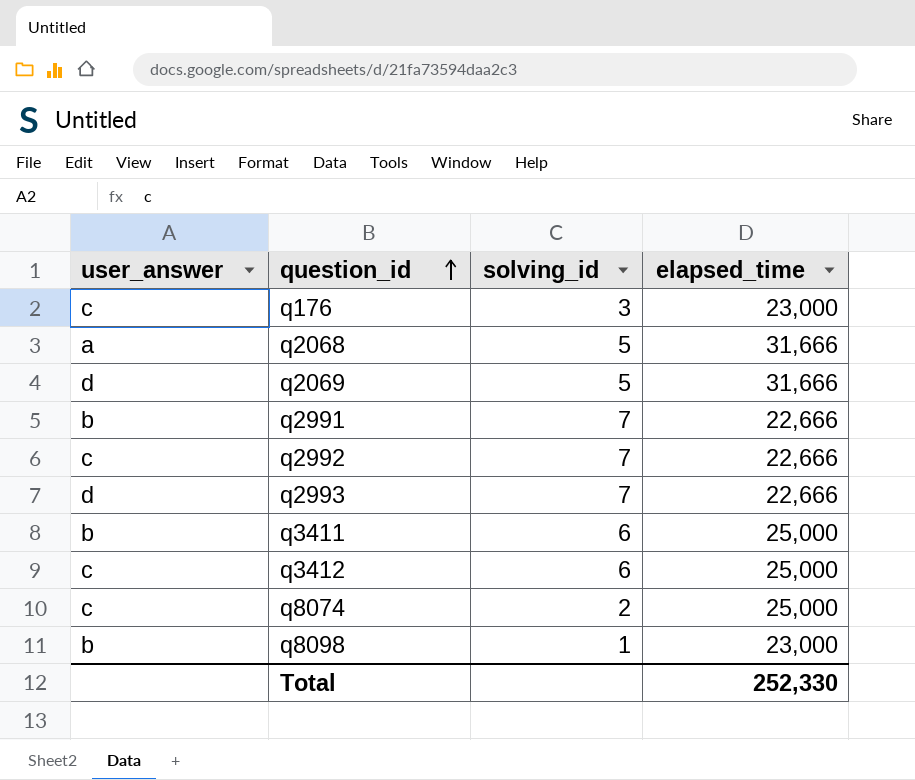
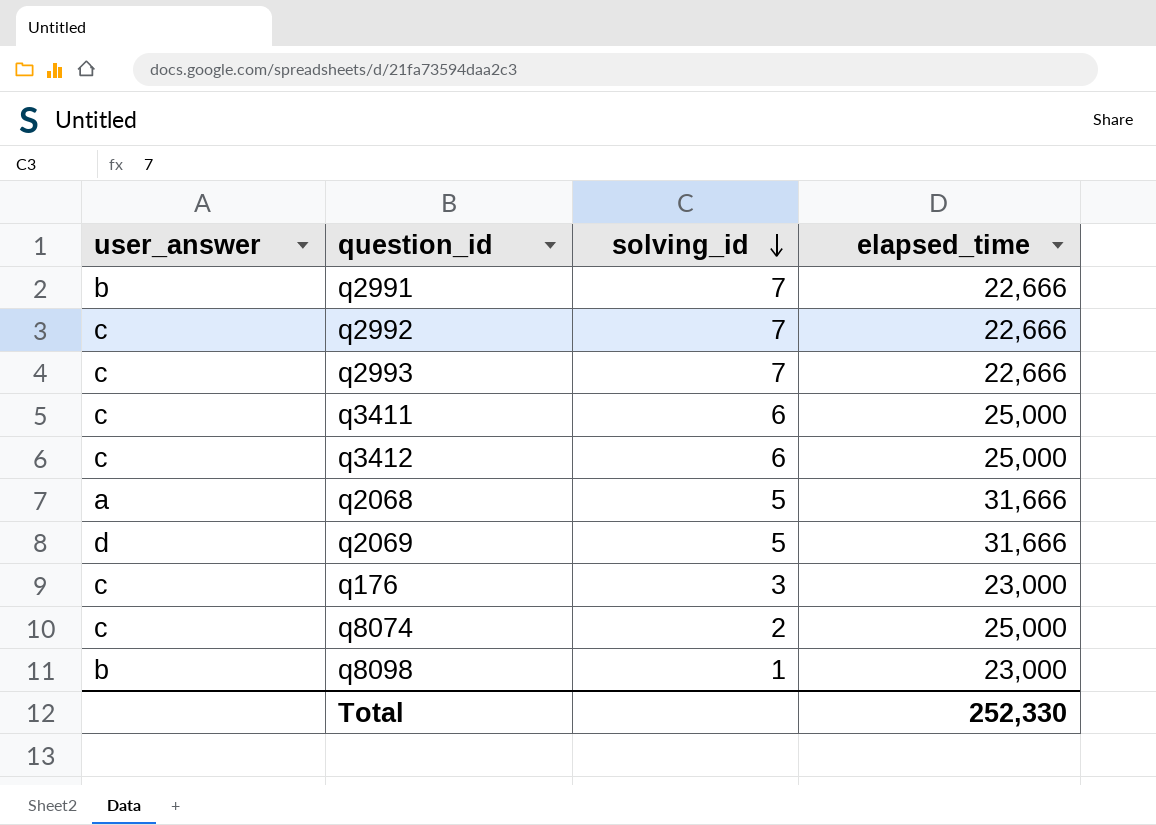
row order: question_id ascending -> solving_id descending
q2993 | user_answer: d -> c
q3411 | user_answer: b -> c

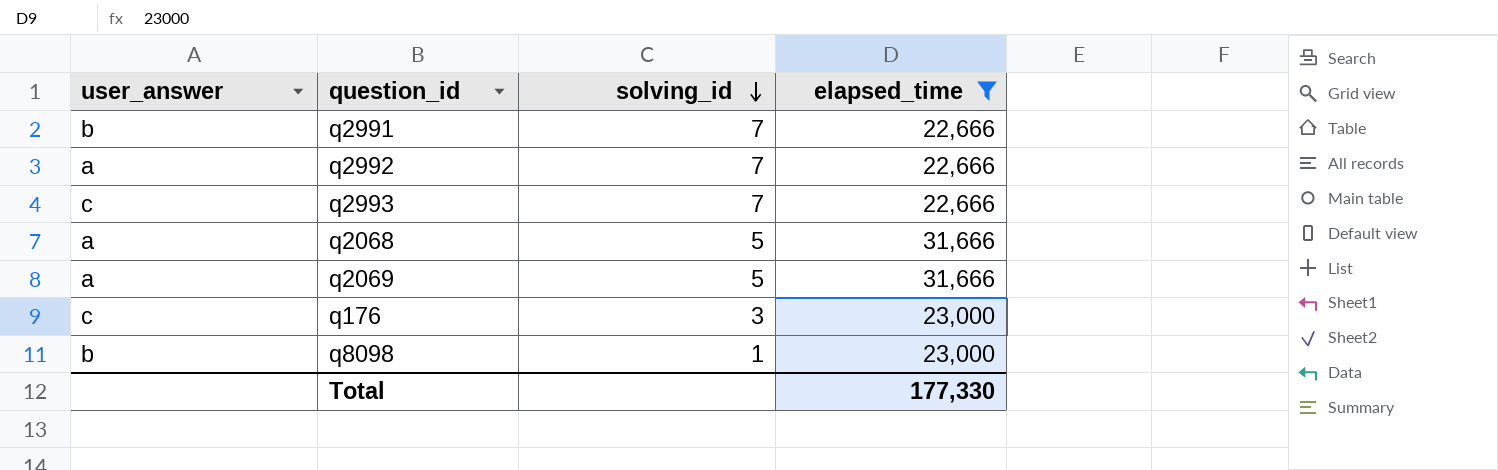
filter: none -> elapsed_time != 25,000
q2992 | user_answer: c -> a
q2069 | user_answer: d -> a
Total | elapsed_time: 252,330 -> 177,330

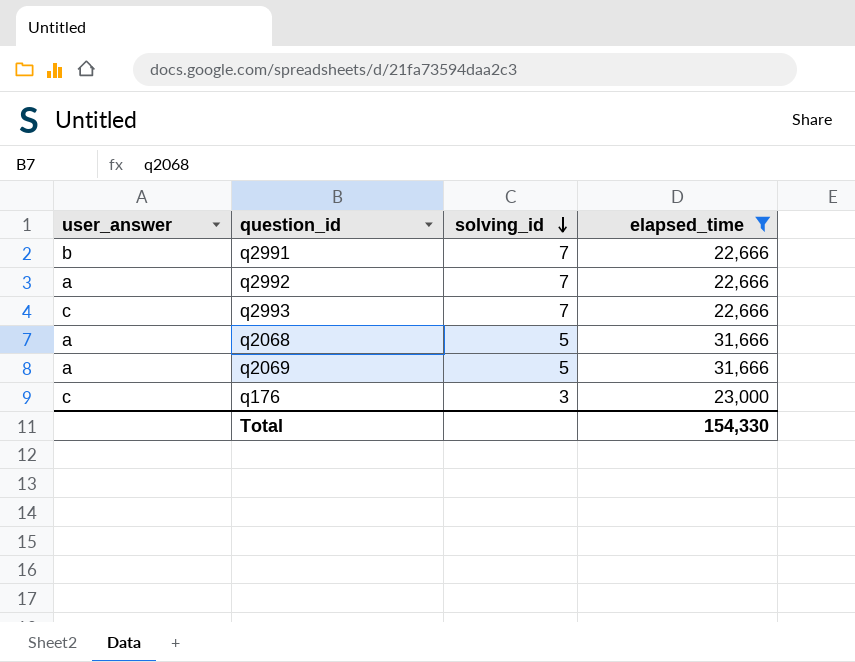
row q8098: b | 1 | 23,000 -> none
Total | elapsed_time: 177,330 -> 154,330

